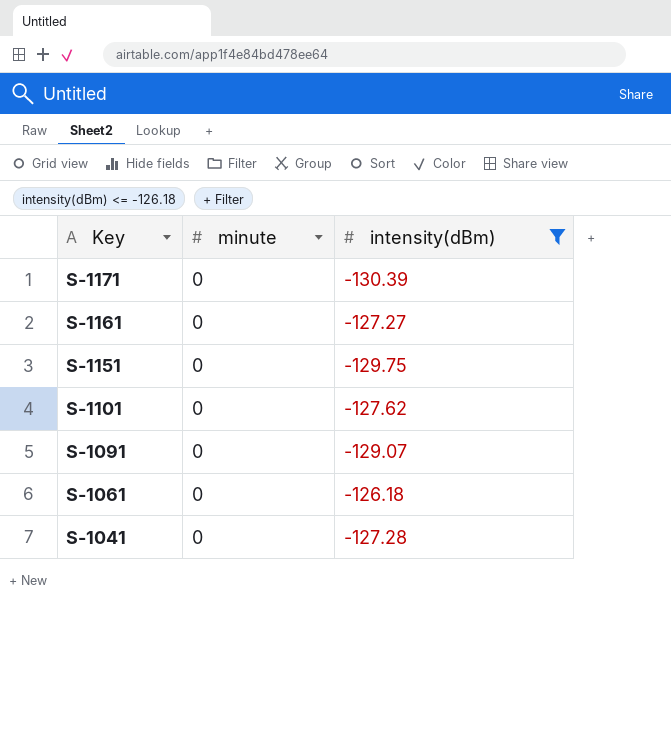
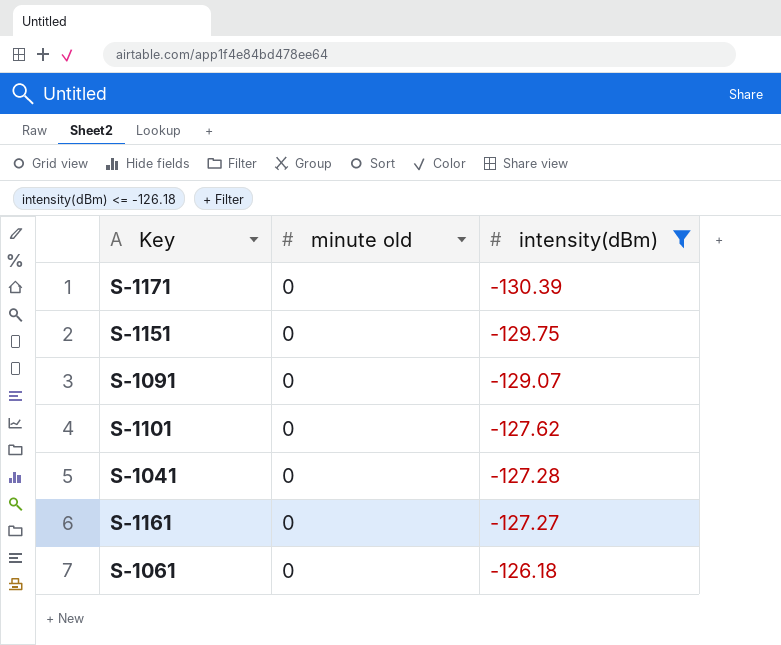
row order: Key descending -> intensity(dBm) ascending
column name: minute -> minute old

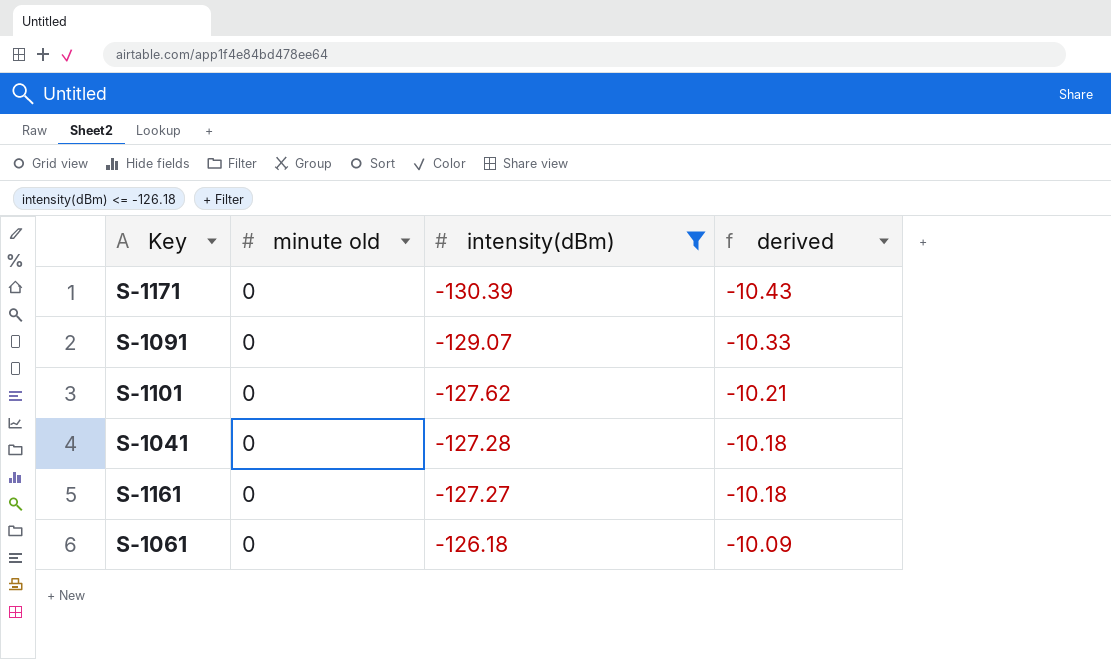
column derived | formula: none -> [intensity(dBm)] * 0.08
row S-1151: 0 | -129.75 -> none

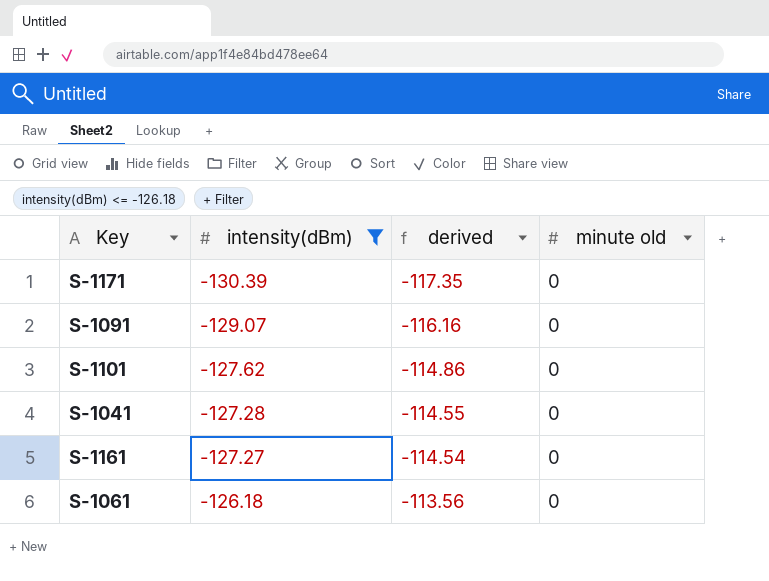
column derived | formula: [intensity(dBm)] * 0.08 -> [intensity(dBm)] * 0.9
column minute old | position: 2 -> 4

